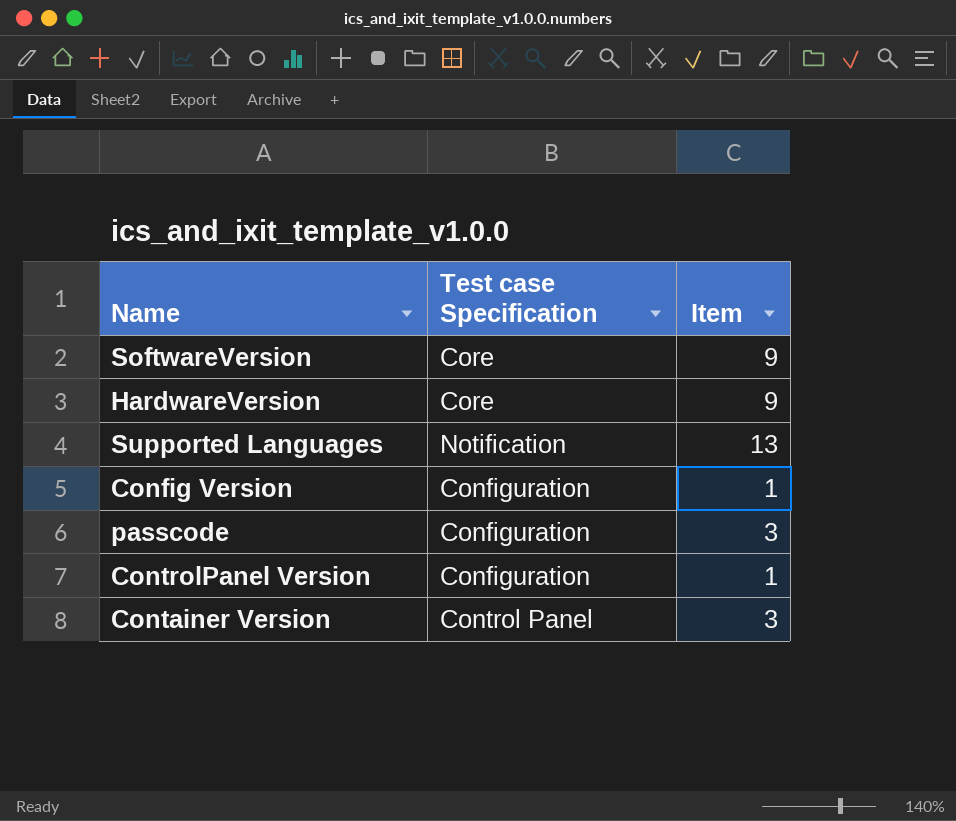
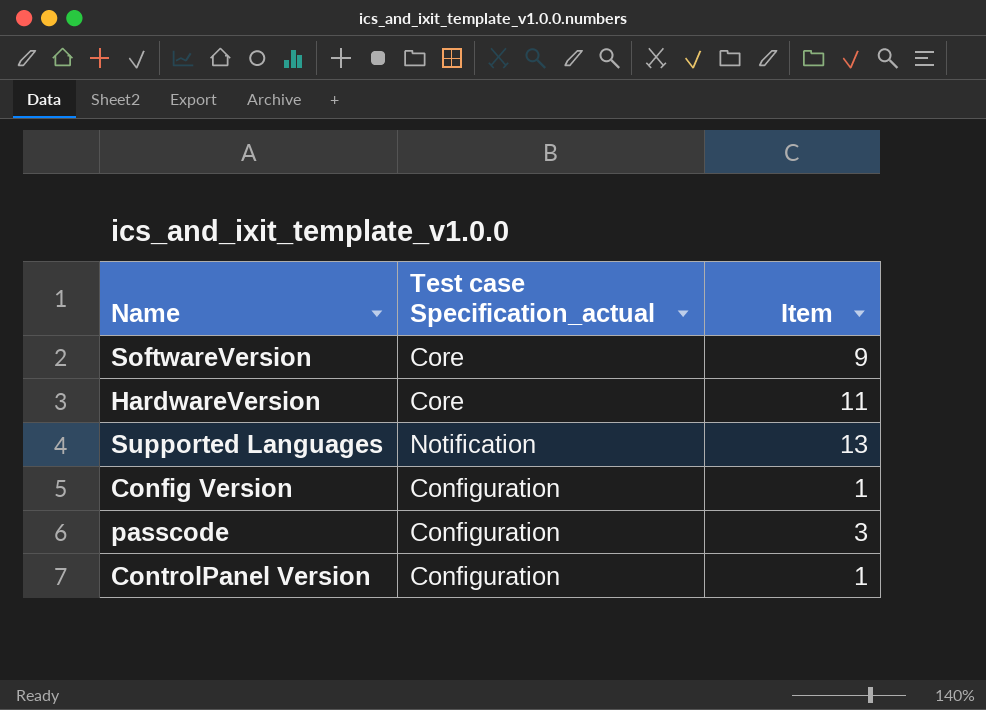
column name: Test case Specification -> Test case Specification_actual
row Container Version: Control Panel | 3 -> none
HardwareVersion | Item: 9 -> 11

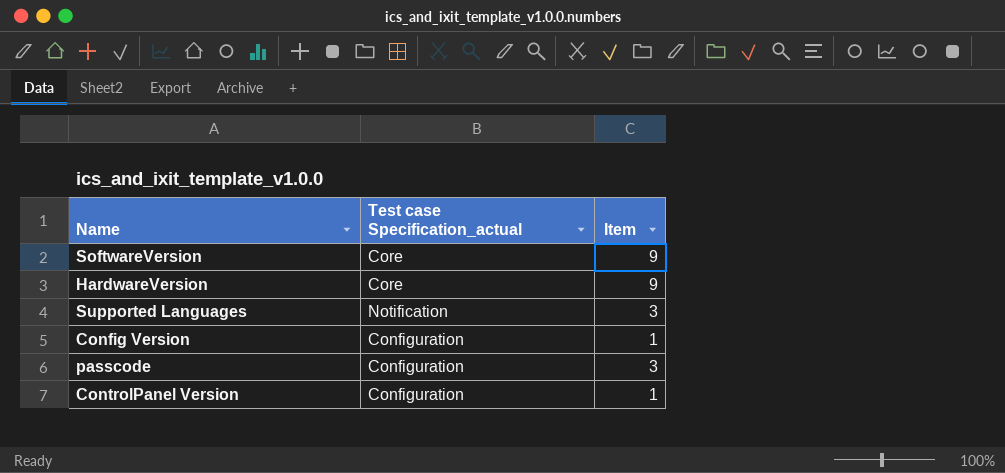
HardwareVersion | Item: 11 -> 9
Supported Languages | Item: 13 -> 3

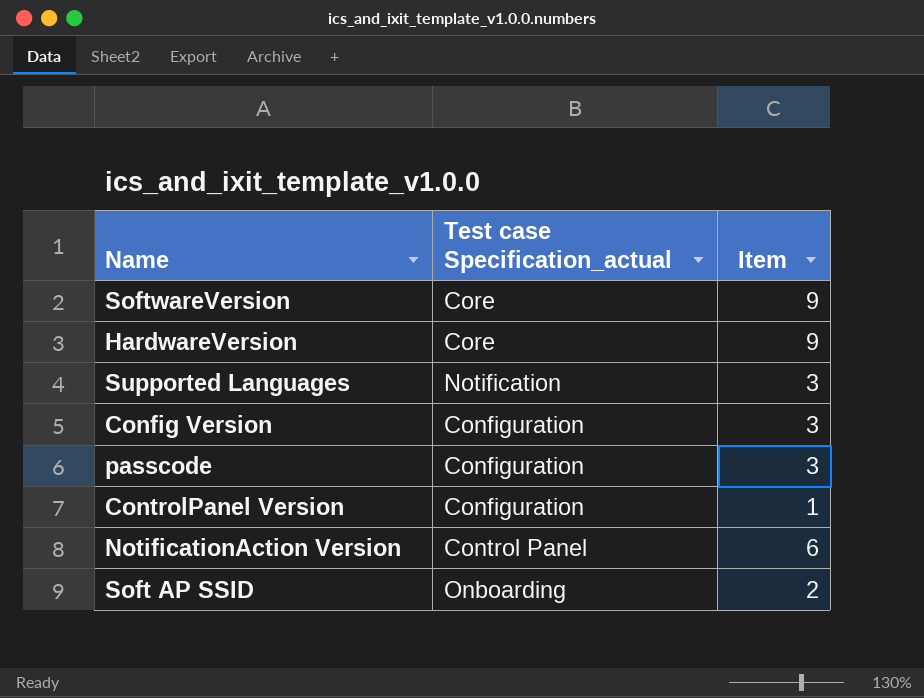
Config Version | Item: 1 -> 3
row NotificationAction Version: none -> Control Panel | 6
row Soft AP SSID: none -> Onboarding | 2

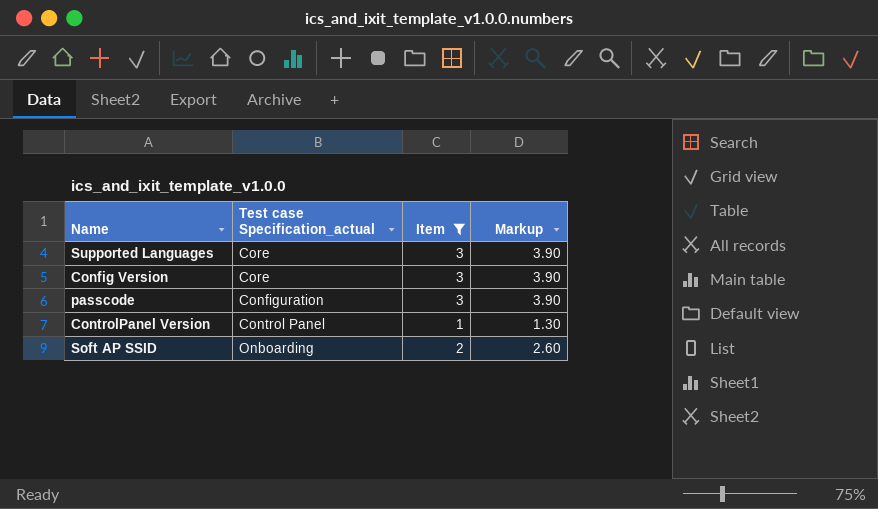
filter: none -> Item <= 3
column Markup | formula: none -> [Item] * 1.3
Supported Languages | Test case Specification_actual: Notification -> Core
Config Version | Test case Specification_actual: Configuration -> Core
ControlPanel Version | Test case Specification_actual: Configuration -> Control Panel

